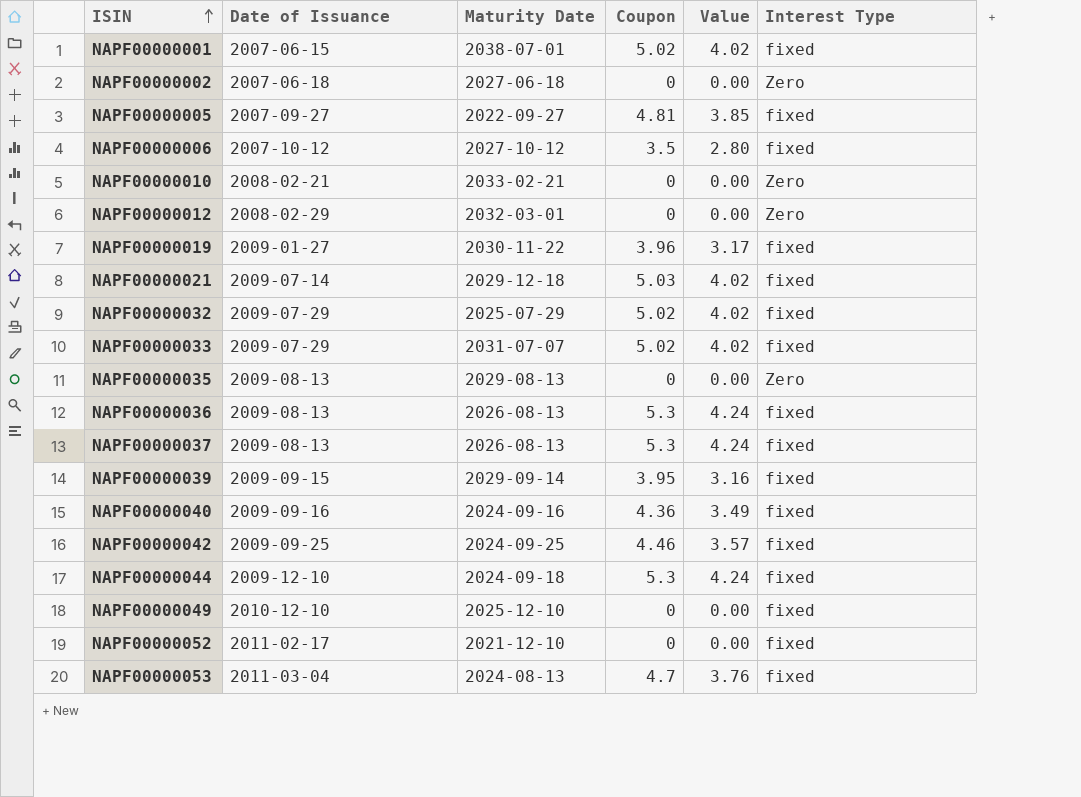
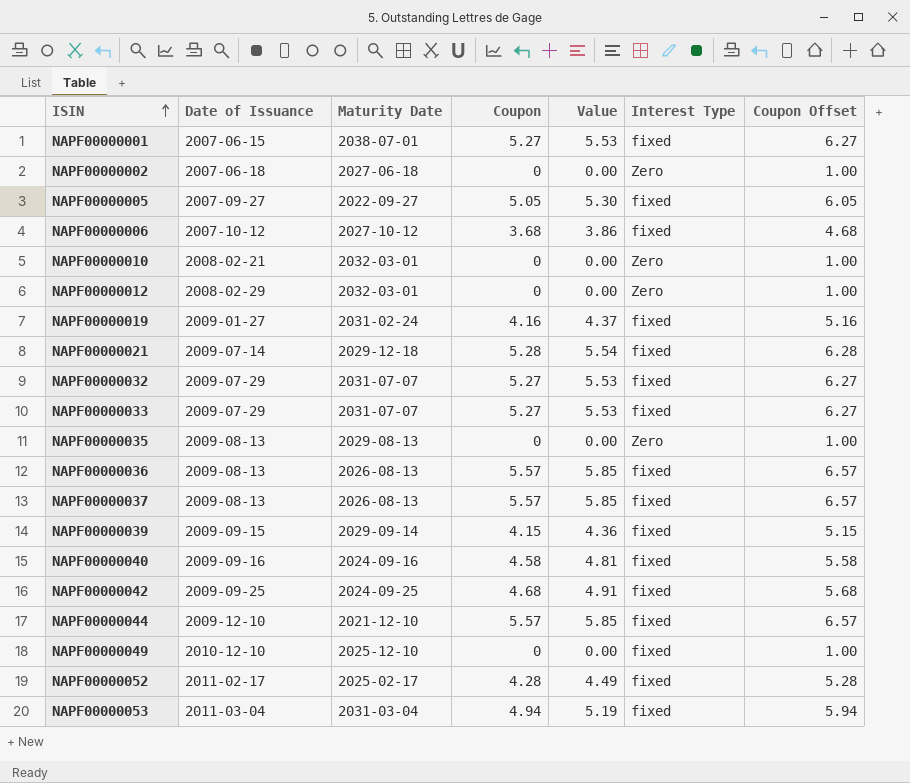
column Value | formula: [Coupon] * 0.8 -> [Coupon] * 1.05
column Coupon Offset | formula: none -> [Coupon] + 1
NAPF00000001 | Coupon: 5.02 -> 5.27
NAPF00000005 | Coupon: 4.81 -> 5.05
NAPF00000006 | Coupon: 3.5 -> 3.68
NAPF00000010 | Maturity Date: 2033-02-21 -> 2032-03-01
NAPF00000019 | Maturity Date: 2030-11-22 -> 2031-02-24
NAPF00000019 | Coupon: 3.96 -> 4.16
NAPF00000021 | Coupon: 5.03 -> 5.28
NAPF00000032 | Maturity Date: 2025-07-29 -> 2031-07-07
NAPF00000032 | Coupon: 5.02 -> 5.27
NAPF00000033 | Coupon: 5.02 -> 5.27
NAPF00000036 | Coupon: 5.3 -> 5.57
NAPF00000037 | Coupon: 5.3 -> 5.57
NAPF00000039 | Coupon: 3.95 -> 4.15
NAPF00000040 | Coupon: 4.36 -> 4.58
NAPF00000042 | Coupon: 4.46 -> 4.68
NAPF00000044 | Maturity Date: 2024-09-18 -> 2021-12-10
NAPF00000044 | Coupon: 5.3 -> 5.57
NAPF00000052 | Maturity Date: 2021-12-10 -> 2025-02-17
NAPF00000052 | Coupon: 0 -> 4.28
NAPF00000053 | Maturity Date: 2024-08-13 -> 2031-03-04
NAPF00000053 | Coupon: 4.7 -> 4.94

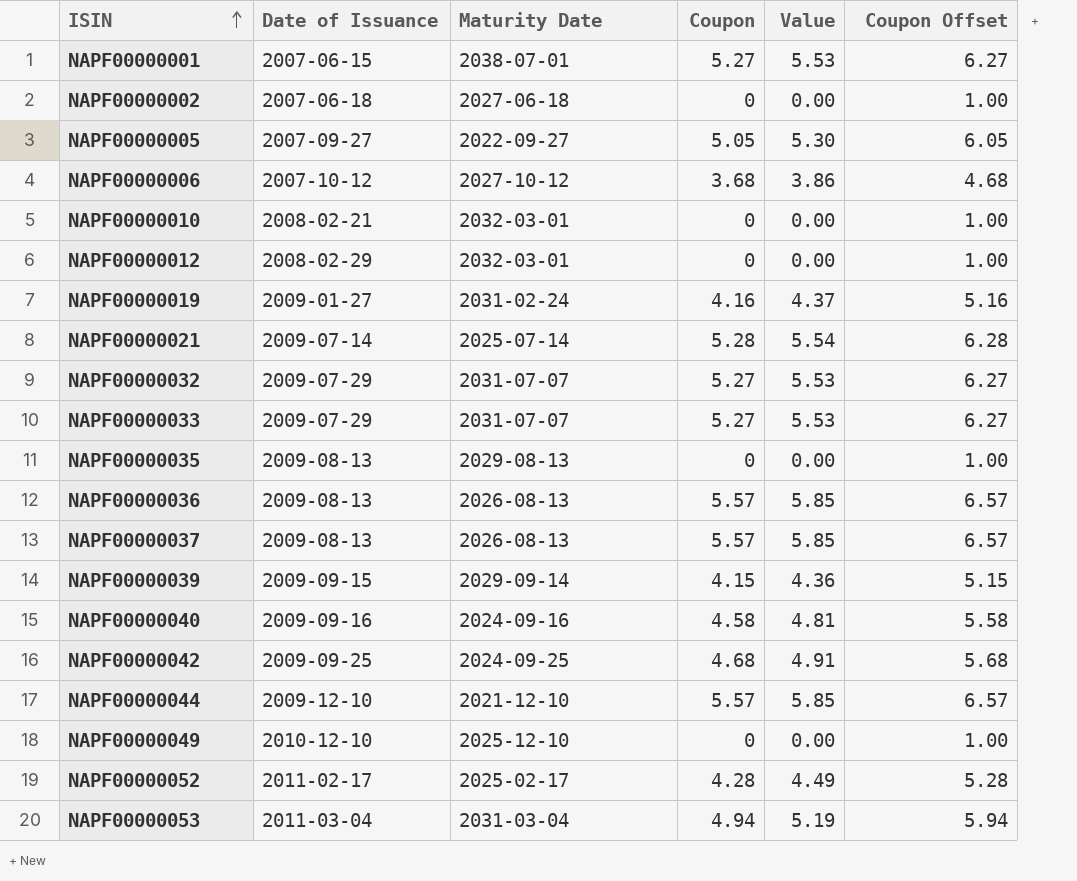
column Interest Type | position: 6 -> none
NAPF00000021 | Maturity Date: 2029-12-18 -> 2025-07-14

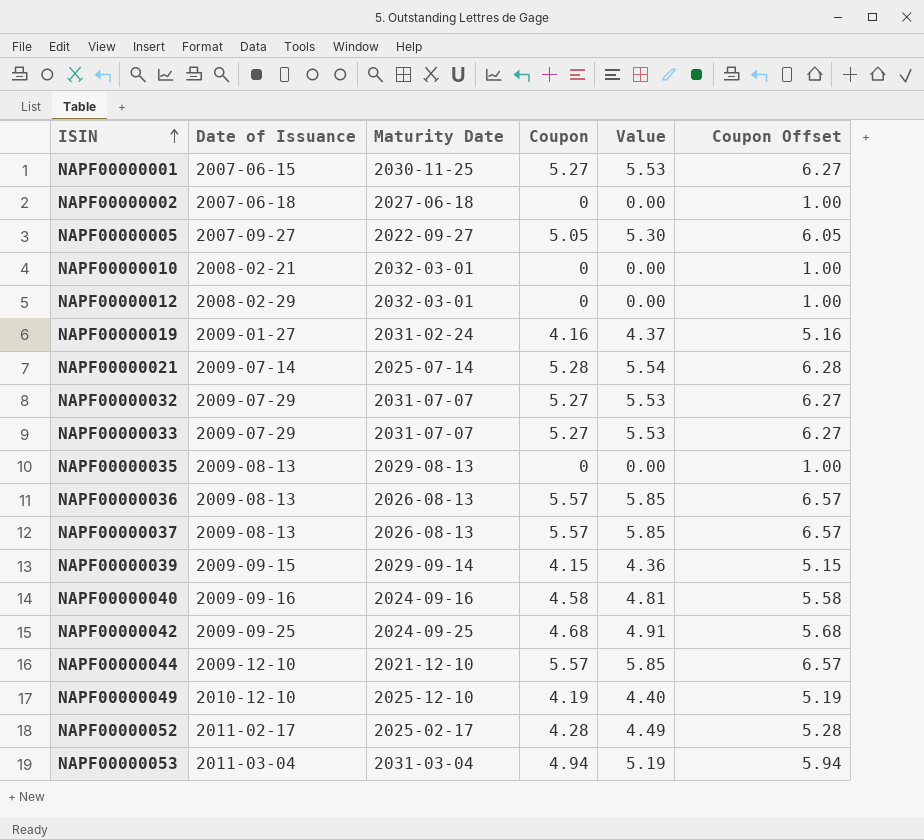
row NAPF00000006: 2007-10-12 | 2027-10-12 | 3.68 | 3.86 | 4.68 -> none
NAPF00000001 | Maturity Date: 2038-07-01 -> 2030-11-25
NAPF00000049 | Coupon: 0 -> 4.19
NAPF00000049 | Value: 0.00 -> 4.40
NAPF00000049 | Coupon Offset: 1.00 -> 5.19

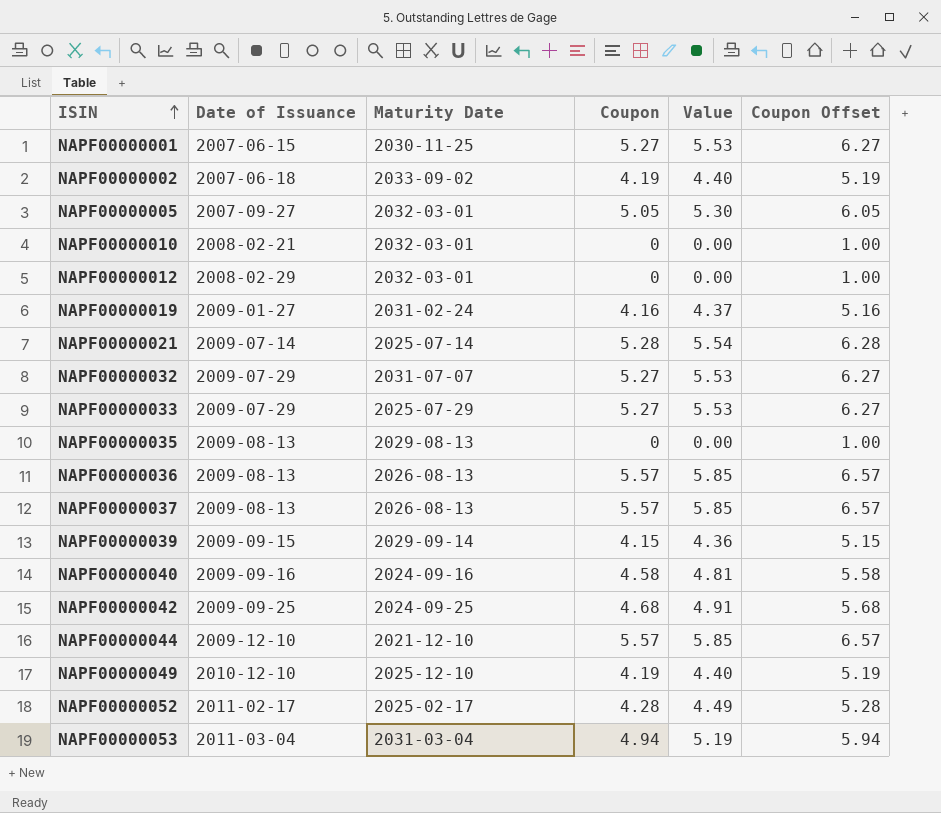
NAPF00000002 | Maturity Date: 2027-06-18 -> 2033-09-02
NAPF00000002 | Coupon: 0 -> 4.19
NAPF00000002 | Value: 0.00 -> 4.40
NAPF00000002 | Coupon Offset: 1.00 -> 5.19
NAPF00000005 | Maturity Date: 2022-09-27 -> 2032-03-01
NAPF00000033 | Maturity Date: 2031-07-07 -> 2025-07-29

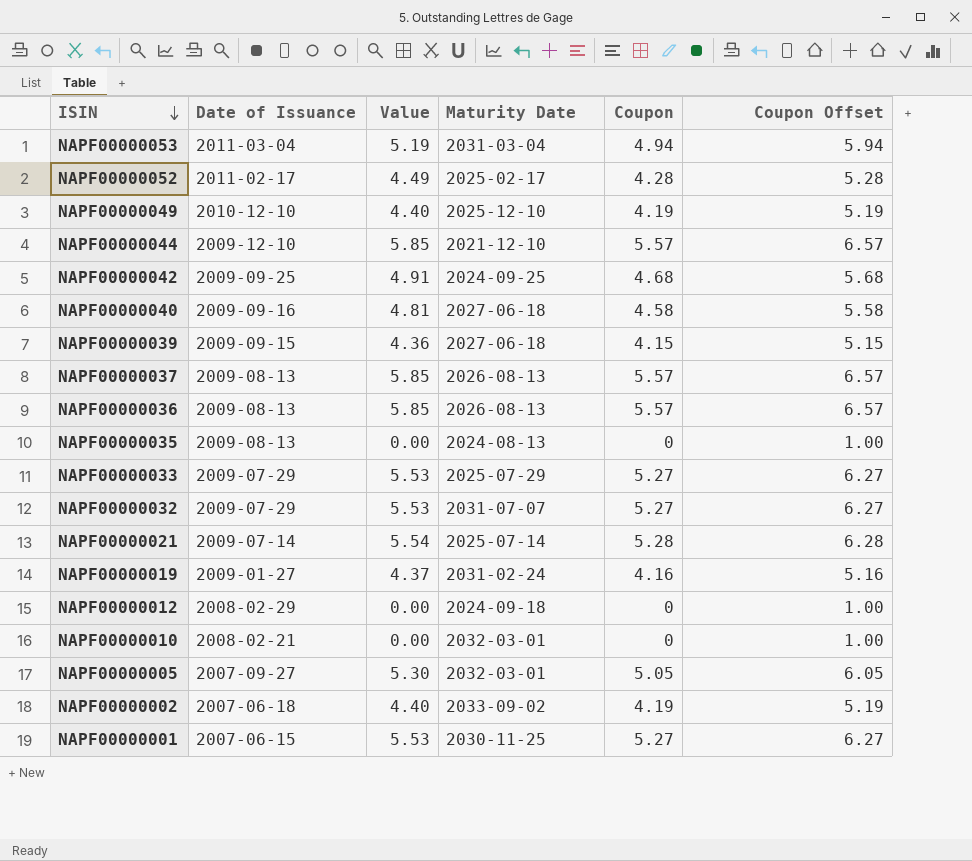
row order: ISIN ascending -> ISIN descending
column Value | position: 5 -> 3
NAPF00000040 | Maturity Date: 2024-09-16 -> 2027-06-18
NAPF00000039 | Maturity Date: 2029-09-14 -> 2027-06-18
NAPF00000035 | Maturity Date: 2029-08-13 -> 2024-08-13
NAPF00000012 | Maturity Date: 2032-03-01 -> 2024-09-18

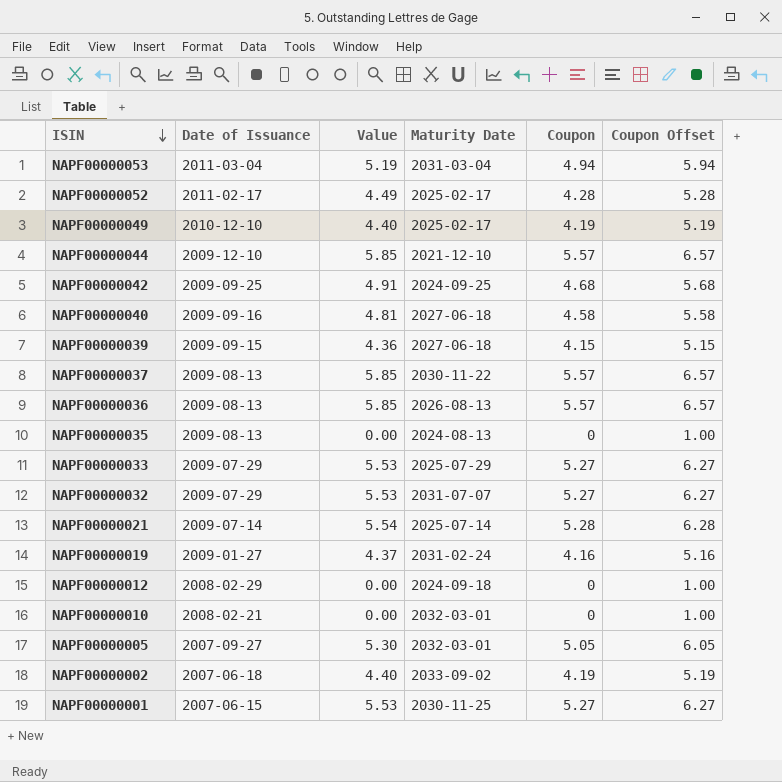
NAPF00000049 | Maturity Date: 2025-12-10 -> 2025-02-17
NAPF00000037 | Maturity Date: 2026-08-13 -> 2030-11-22

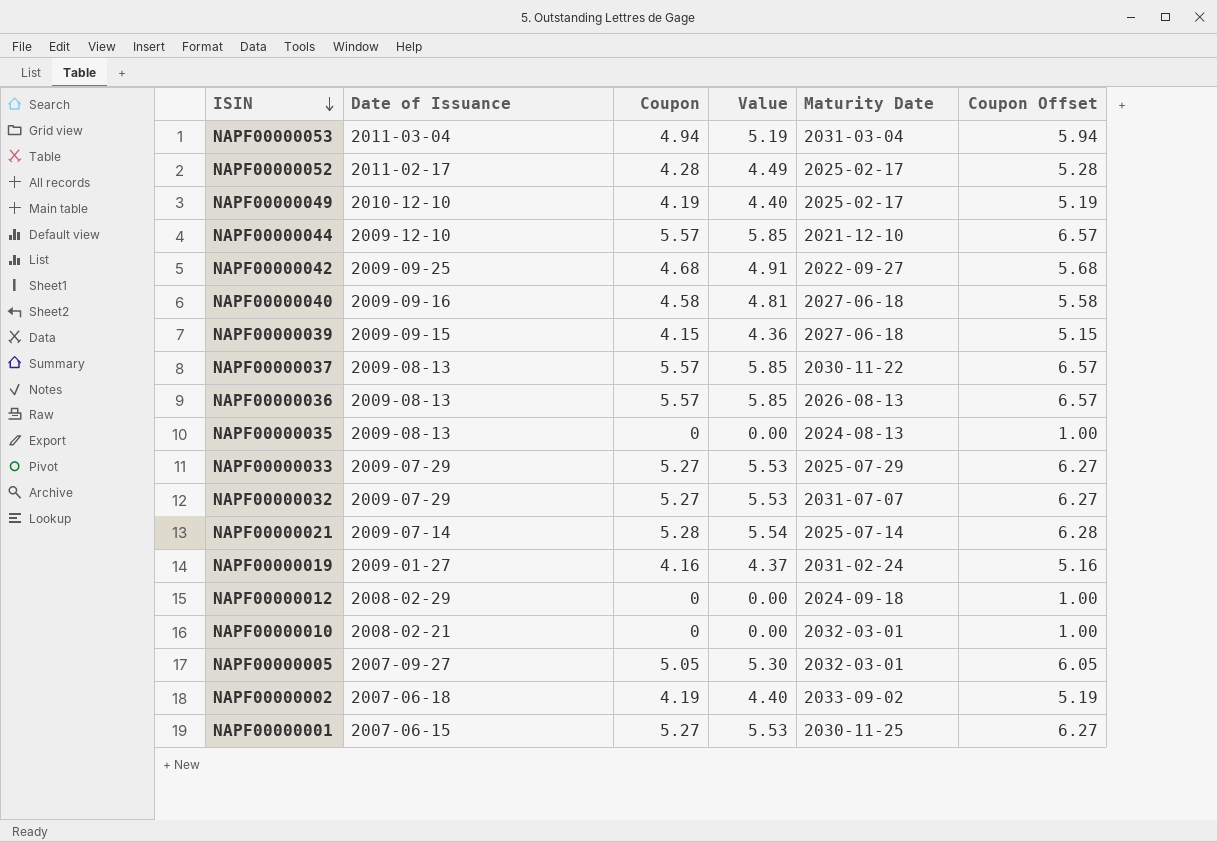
column Coupon | position: 5 -> 3
NAPF00000042 | Maturity Date: 2024-09-25 -> 2022-09-27

